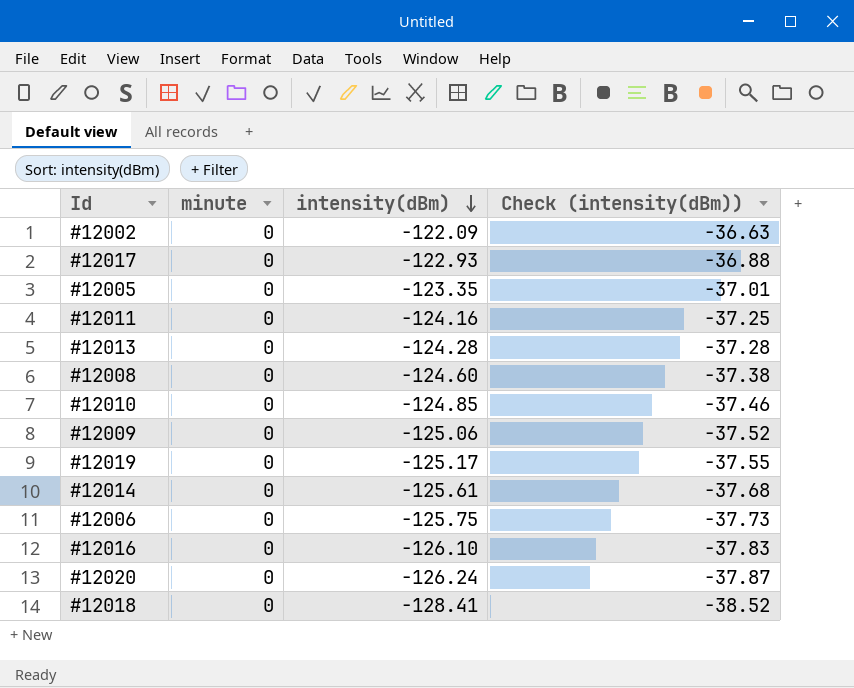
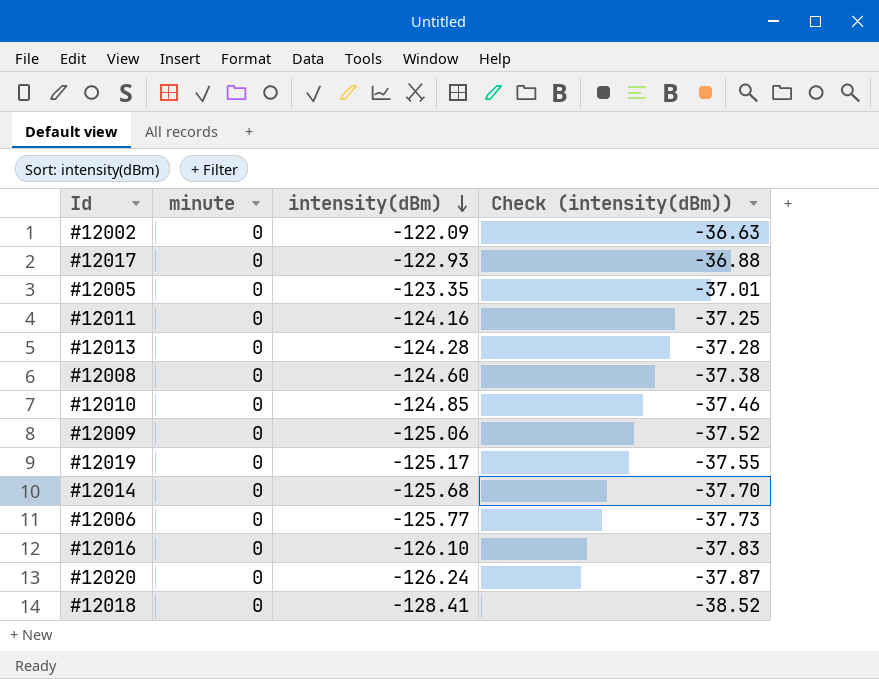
#12014 | intensity(dBm): -125.61 -> -125.68
#12014 | Check (intensity(dBm)): -37.68 -> -37.70
#12006 | intensity(dBm): -125.75 -> -125.77

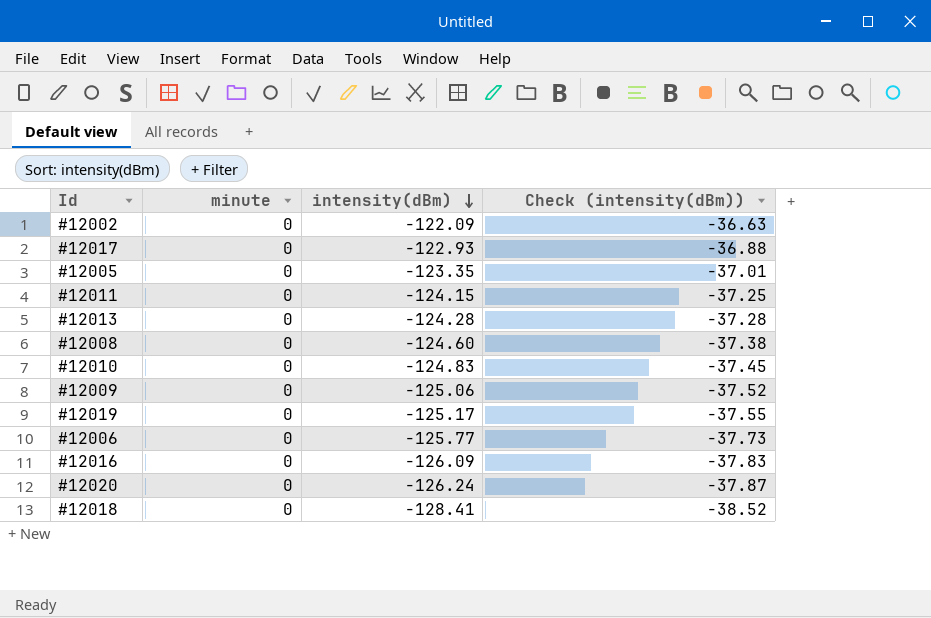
row #12014: 0 | -125.68 | -37.70 -> none
#12011 | intensity(dBm): -124.16 -> -124.15
#12010 | intensity(dBm): -124.85 -> -124.83
#12010 | Check (intensity(dBm)): -37.46 -> -37.45
#12016 | intensity(dBm): -126.10 -> -126.09

